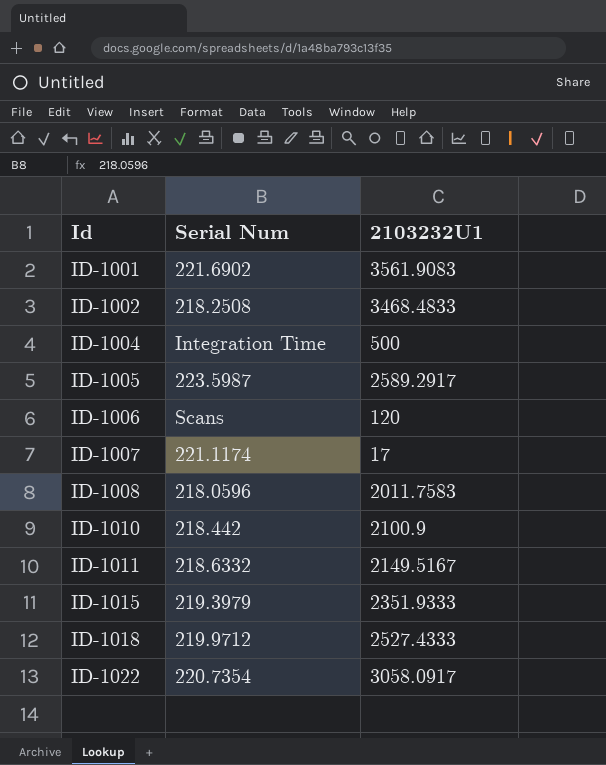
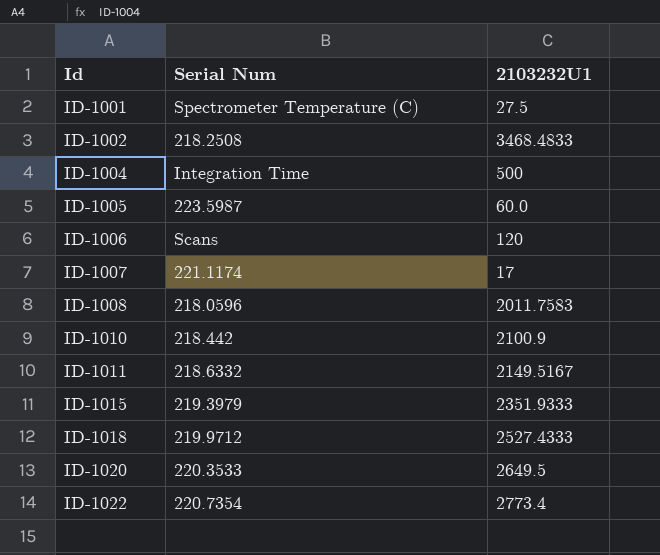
ID-1001 | Serial Num: 221.6902 -> Spectrometer Temperature (C)
ID-1001 | 2103232U1: 3561.9083 -> 27.5
ID-1005 | 2103232U1: 2589.2917 -> 60.0
row ID-1020: none -> 220.3533 | 2649.5
ID-1022 | 2103232U1: 3058.0917 -> 2773.4

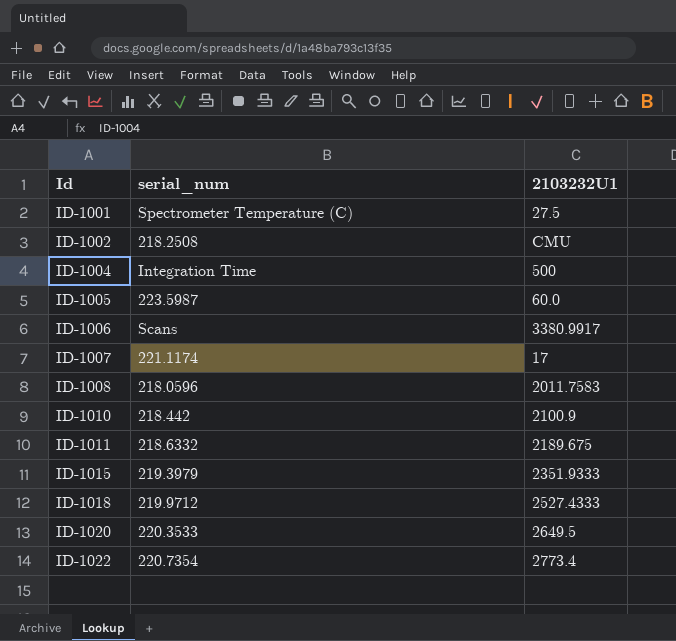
column name: Serial Num -> serial_num
ID-1002 | 2103232U1: 3468.4833 -> CMU
ID-1006 | 2103232U1: 120 -> 3380.9917
ID-1011 | 2103232U1: 2149.5167 -> 2189.675

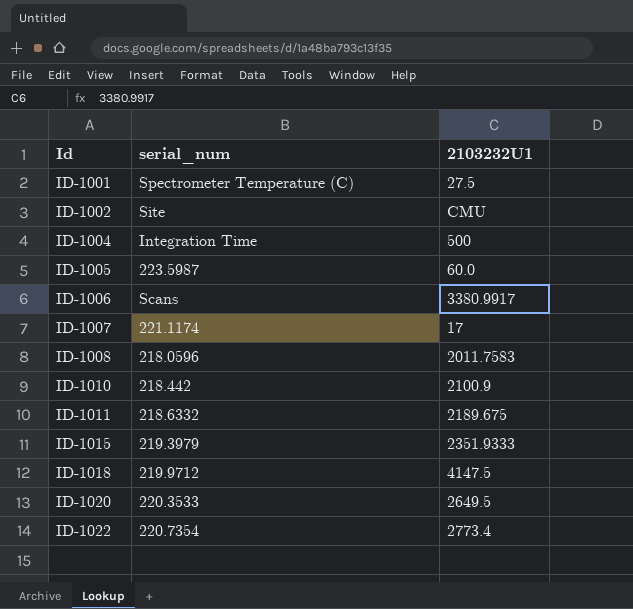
ID-1002 | serial_num: 218.2508 -> Site
ID-1018 | 2103232U1: 2527.4333 -> 4147.5

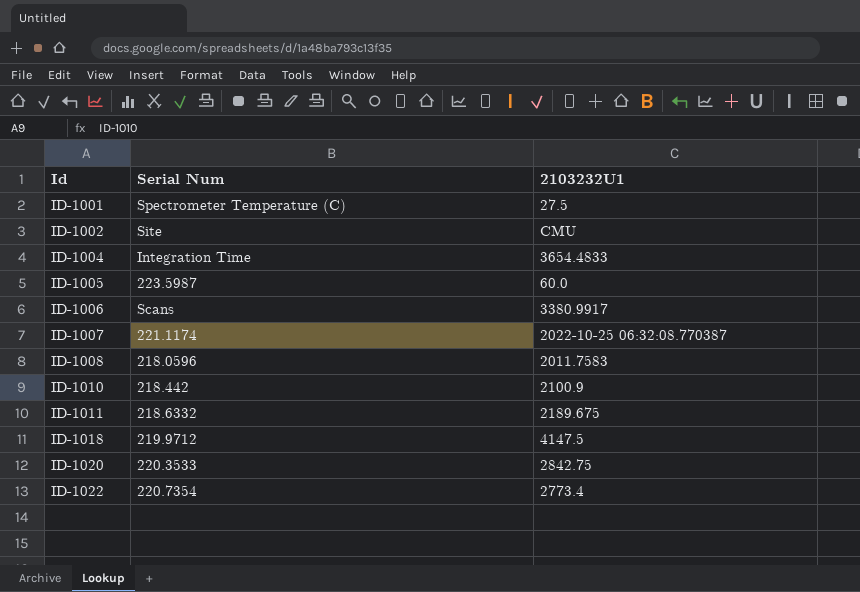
column name: serial_num -> Serial Num
row ID-1015: 219.3979 | 2351.9333 -> none
ID-1004 | 2103232U1: 500 -> 3654.4833
ID-1007 | 2103232U1: 17 -> 2022-10-25 06:32:08.770387
ID-1020 | 2103232U1: 2649.5 -> 2842.75

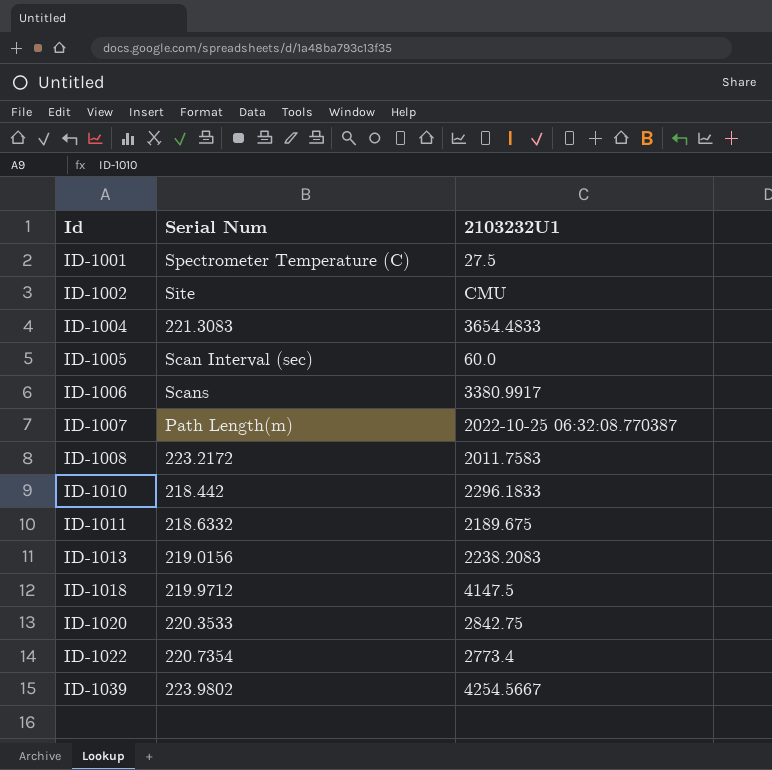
ID-1004 | Serial Num: Integration Time -> 221.3083
ID-1005 | Serial Num: 223.5987 -> Scan Interval (sec)
ID-1007 | Serial Num: 221.1174 -> Path Length(m)
ID-1008 | Serial Num: 218.0596 -> 223.2172
ID-1010 | 2103232U1: 2100.9 -> 2296.1833
row ID-1013: none -> 219.0156 | 2238.2083
row ID-1039: none -> 223.9802 | 4254.5667

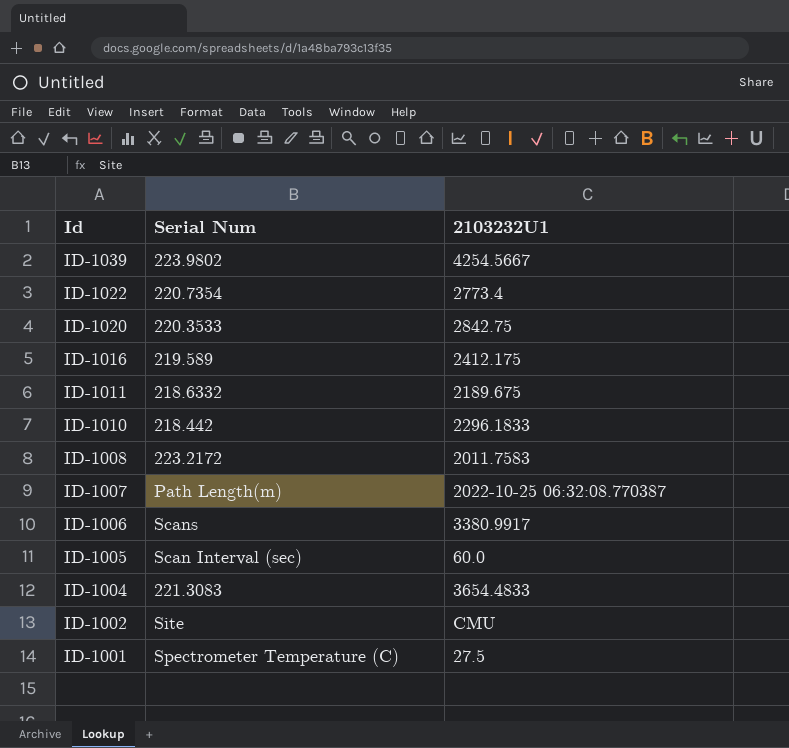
row order: Id ascending -> Id descending
row ID-1013: 219.0156 | 2238.2083 -> none
row ID-1018: 219.9712 | 4147.5 -> none
row ID-1016: none -> 219.589 | 2412.175

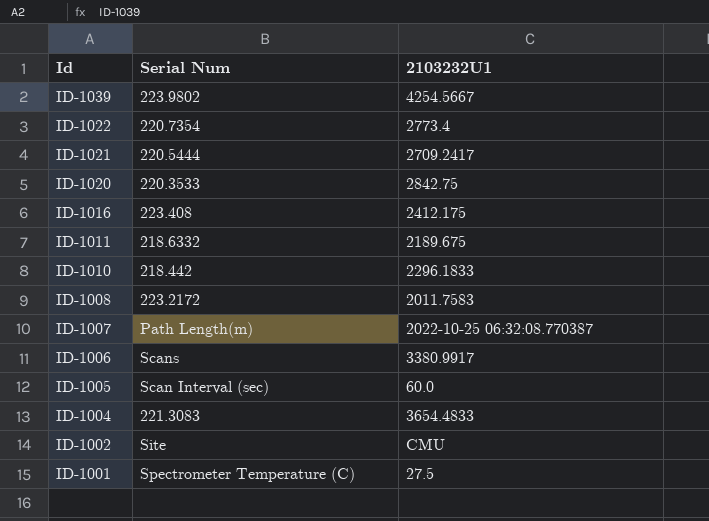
row ID-1021: none -> 220.5444 | 2709.2417
ID-1016 | Serial Num: 219.589 -> 223.408

